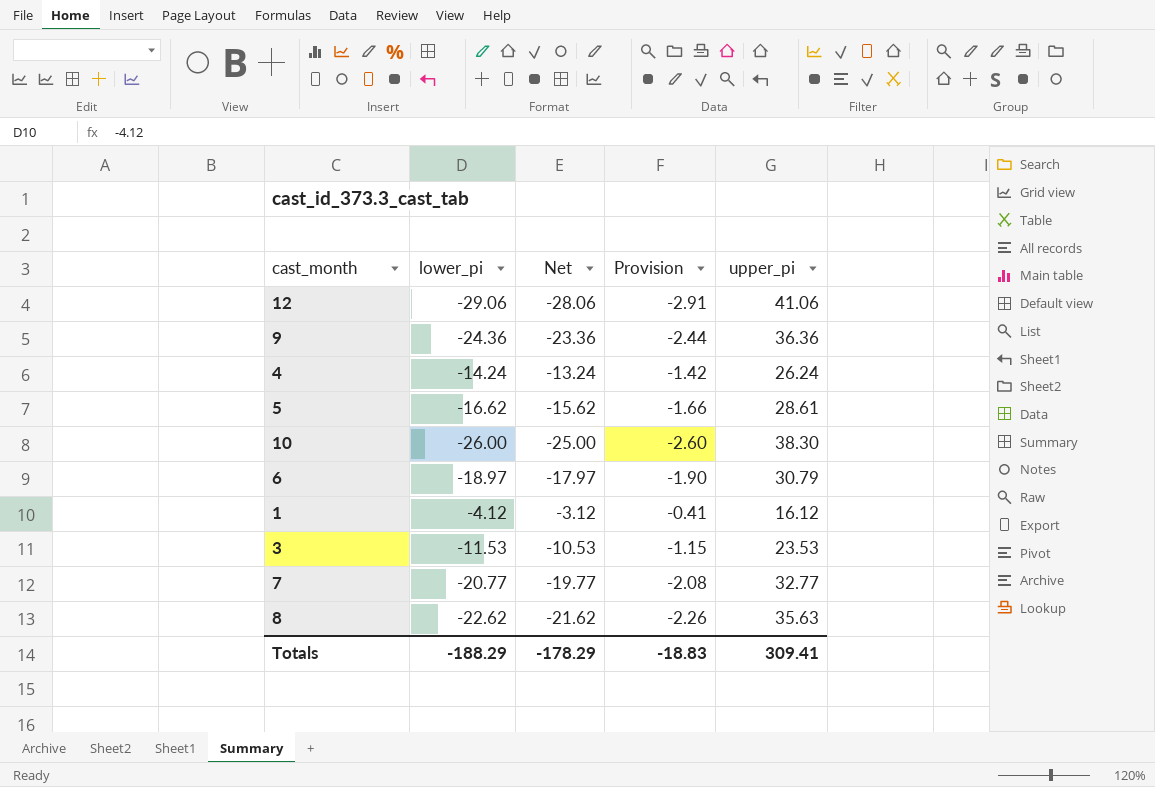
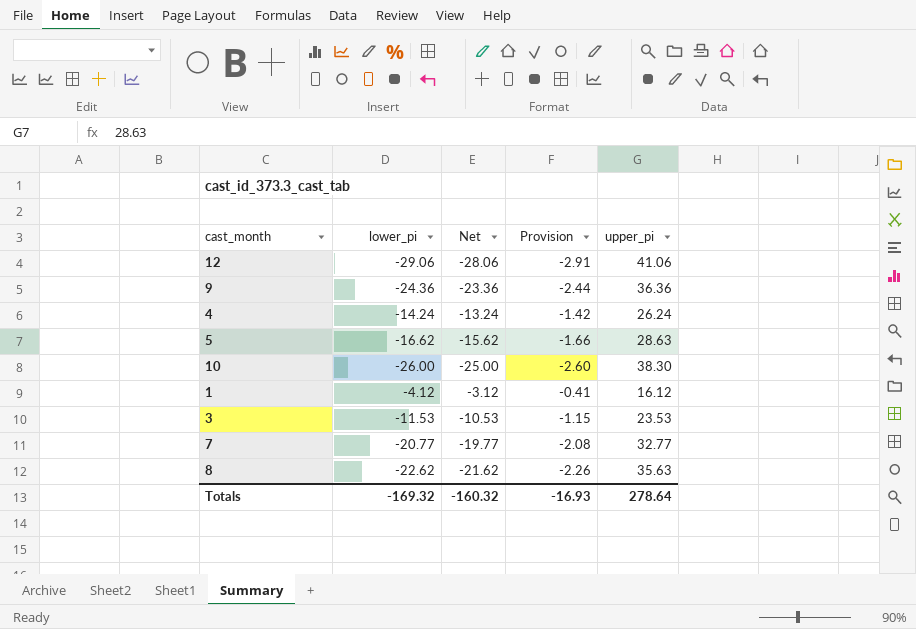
row 6: -18.97 | -17.97 | -1.90 | 30.79 -> none
5 | upper_pi: 28.61 -> 28.63
Totals | lower_pi: -188.29 -> -169.32
Totals | Net: -178.29 -> -160.32
Totals | Provision: -18.83 -> -16.93
Totals | upper_pi: 309.41 -> 278.64

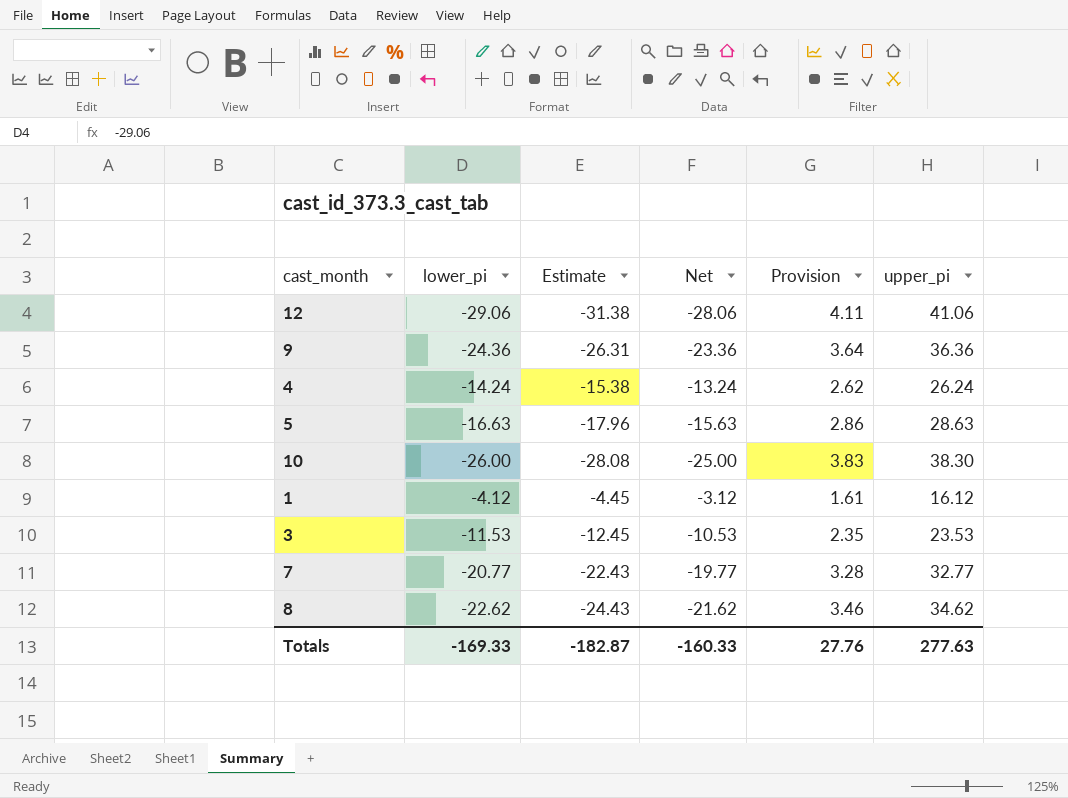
column Estimate | formula: none -> [lower_pi] * 1.08
column Provision | formula: [lower_pi] * 0.1 -> [upper_pi] * 0.1
5 | lower_pi: -16.62 -> -16.63
5 | Net: -15.62 -> -15.63
8 | upper_pi: 35.63 -> 34.62
Totals | lower_pi: -169.32 -> -169.33
Totals | Net: -160.32 -> -160.33
Totals | Provision: -16.93 -> 27.76
Totals | upper_pi: 278.64 -> 277.63

